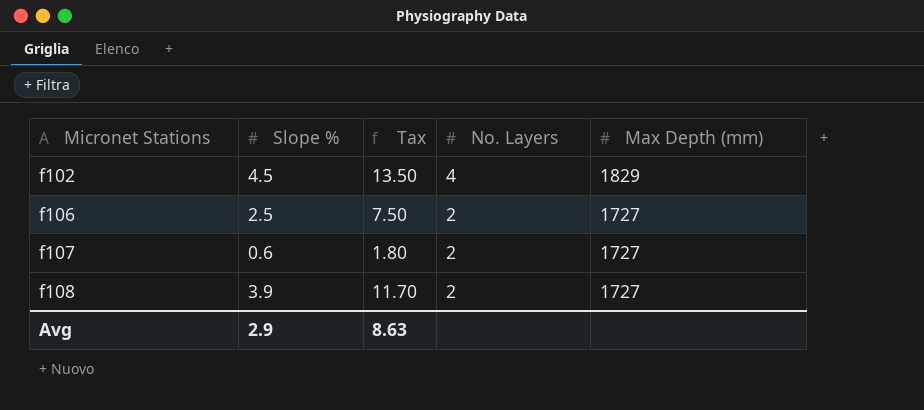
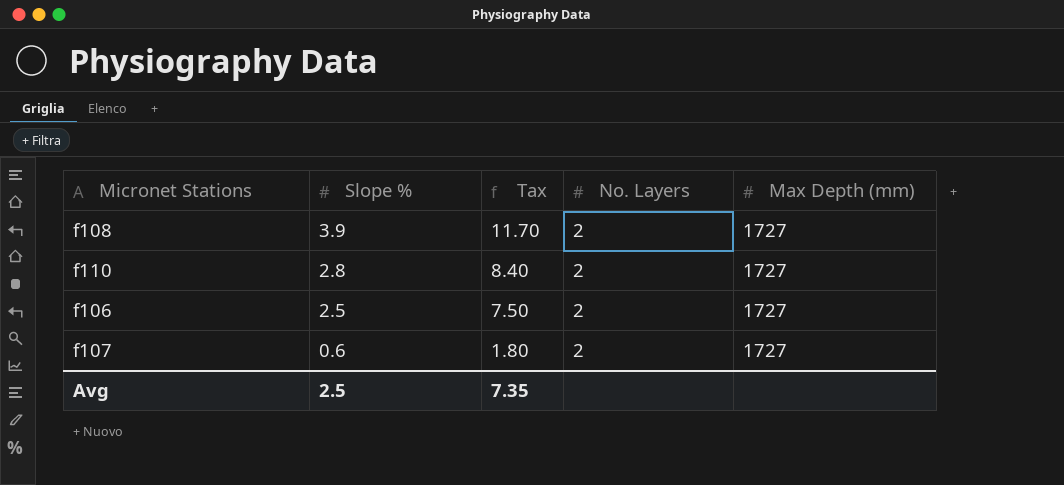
row order: Micronet Stations ascending -> Slope % descending
row f102: 4.5 | 13.50 | 4 | 1829 -> none
row f110: none -> 2.8 | 8.40 | 2 | 1727
Avg | Slope %: 2.9 -> 2.5
Avg | Tax: 8.63 -> 7.35

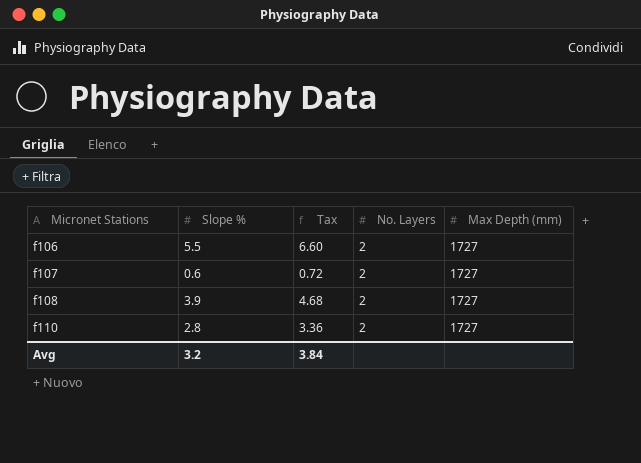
row order: Slope % descending -> Micronet Stations ascending
column Tax | formula: [Slope %] * 3 -> [Slope %] * 1.2
f106 | Slope %: 2.5 -> 5.5
Avg | Slope %: 2.5 -> 3.2
Avg | Tax: 7.35 -> 3.84

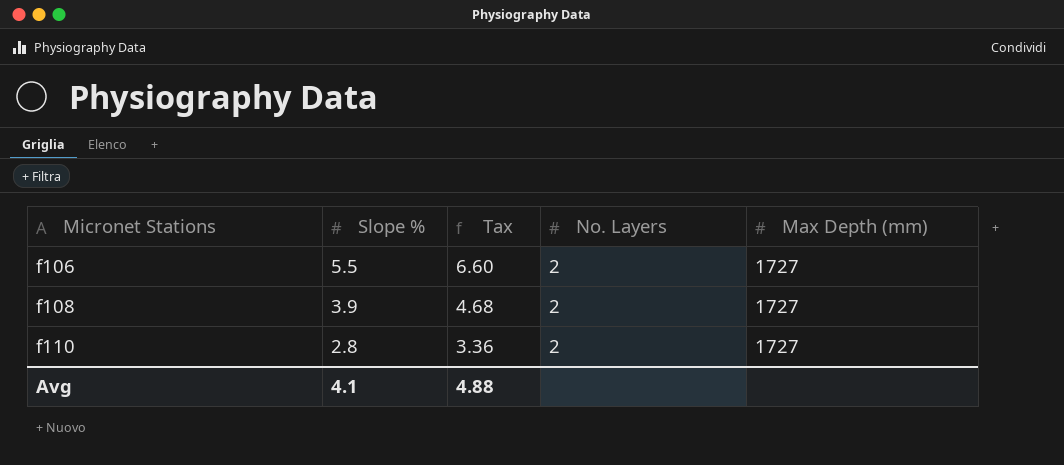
row f107: 0.6 | 0.72 | 2 | 1727 -> none
Avg | Slope %: 3.2 -> 4.1
Avg | Tax: 3.84 -> 4.88

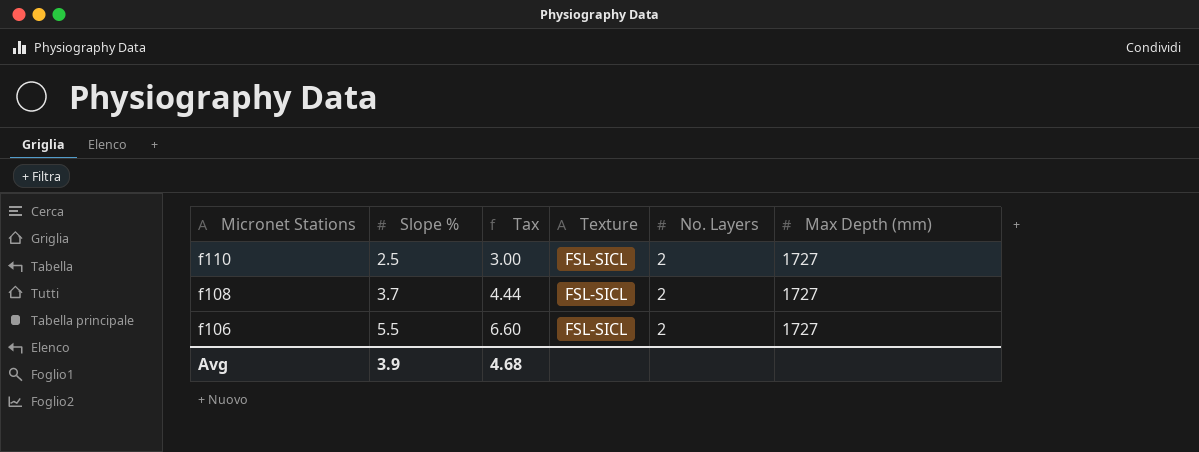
row order: Micronet Stations ascending -> Micronet Stations descending
column Texture | position: none -> 4
f110 | Slope %: 2.8 -> 2.5
f110 | Tax: 3.36 -> 3.00
f108 | Slope %: 3.9 -> 3.7
f108 | Tax: 4.68 -> 4.44
Avg | Slope %: 4.1 -> 3.9
Avg | Tax: 4.88 -> 4.68

